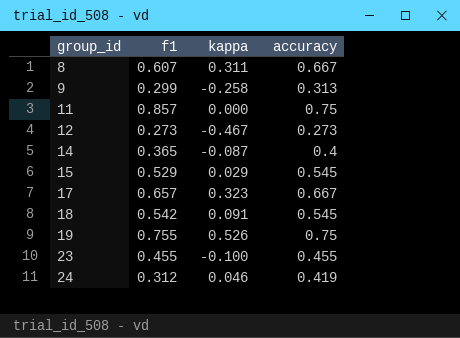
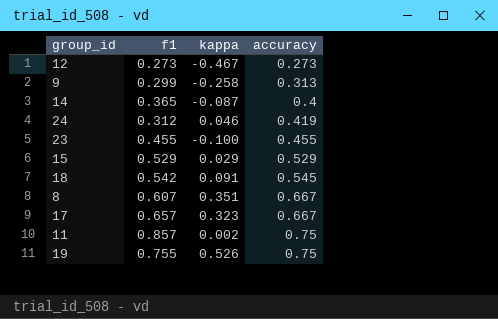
row order: group_id ascending -> accuracy ascending
15 | accuracy: 0.545 -> 0.529
8 | kappa: 0.311 -> 0.351
11 | kappa: 0.000 -> 0.002

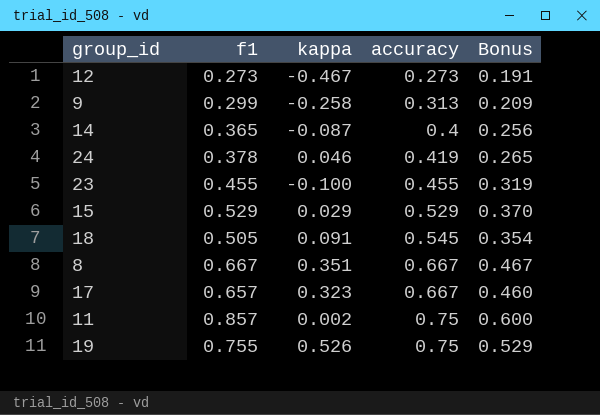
column Bonus | formula: none -> [f1] * 0.7
24 | f1: 0.312 -> 0.378
18 | f1: 0.542 -> 0.505
8 | f1: 0.607 -> 0.667

